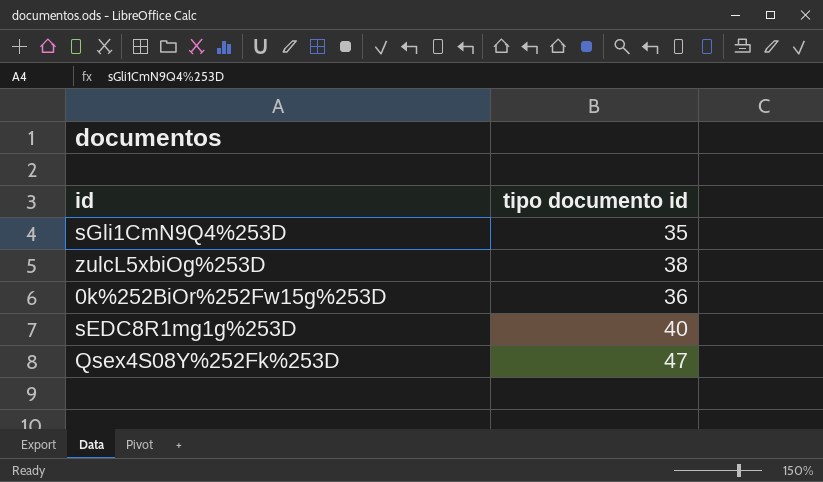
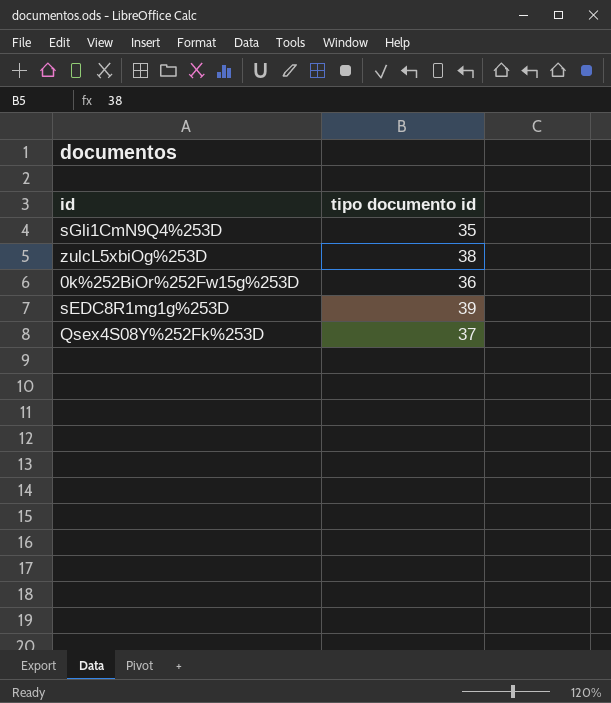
sEDC8R1mg1g%253D | tipo documento id: 40 -> 39
Qsex4S08Y%252Fk%253D | tipo documento id: 47 -> 37

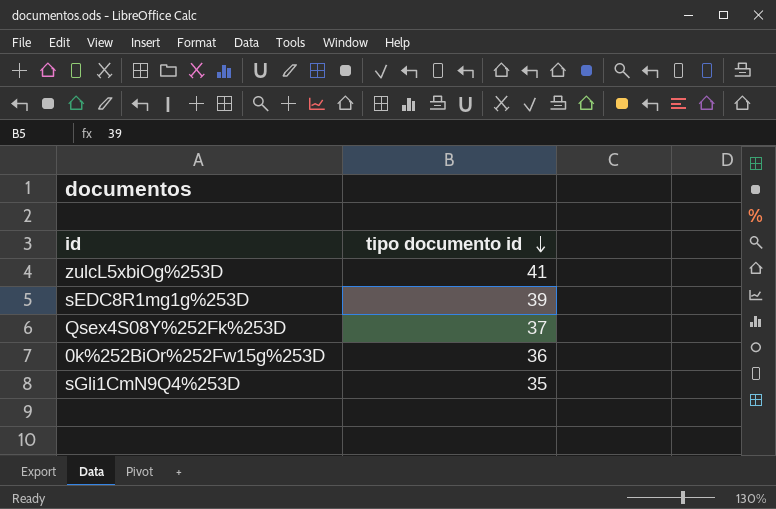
row order: none -> tipo documento id descending
zulcL5xbiOg%253D | tipo documento id: 38 -> 41

